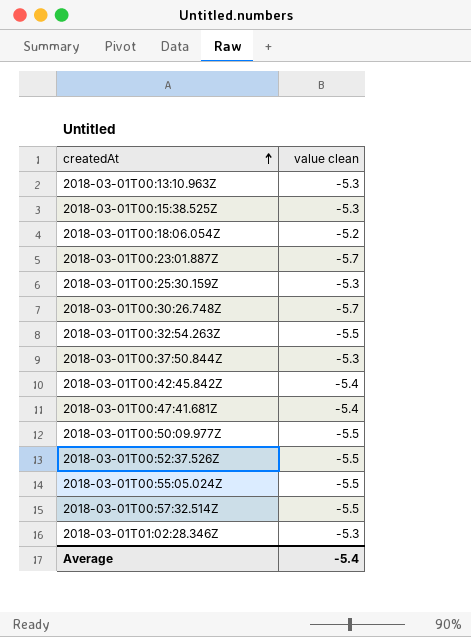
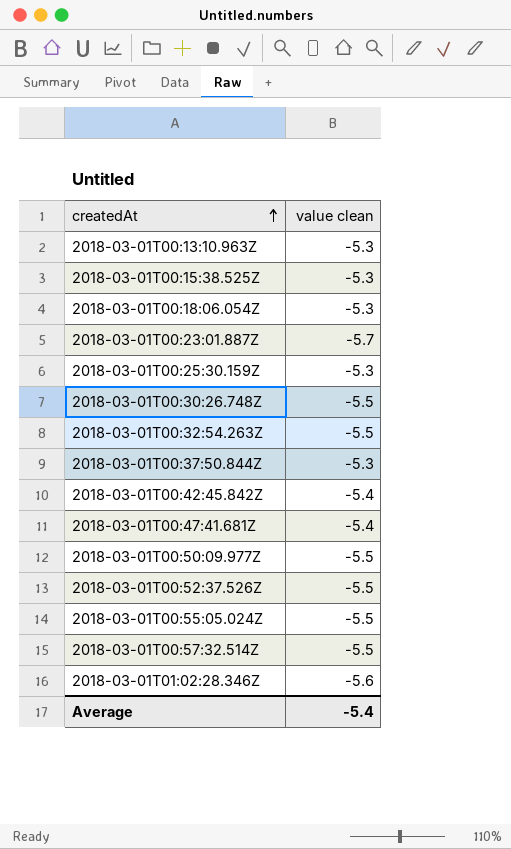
2018-03-01T00:18:06.054Z | value clean: -5.2 -> -5.3
2018-03-01T00:30:26.748Z | value clean: -5.7 -> -5.5
2018-03-01T01:02:28.346Z | value clean: -5.3 -> -5.6

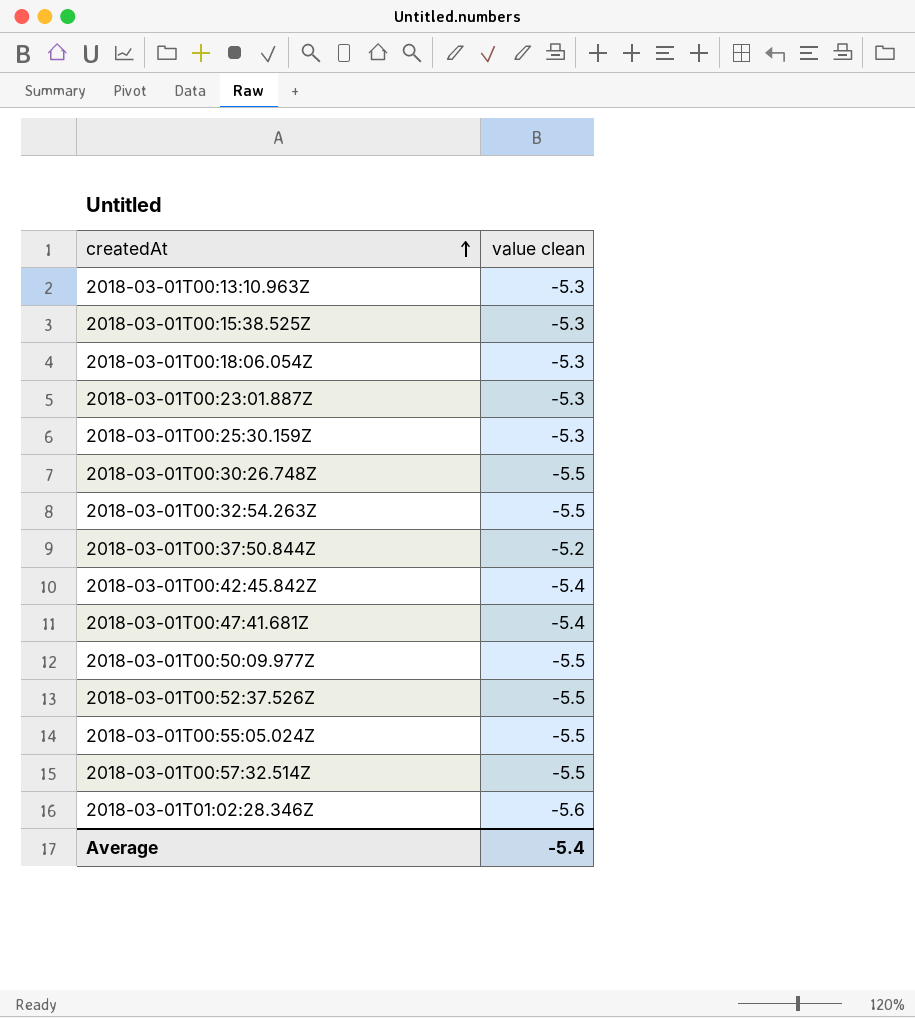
2018-03-01T00:23:01.887Z | value clean: -5.7 -> -5.3
2018-03-01T00:37:50.844Z | value clean: -5.3 -> -5.2

